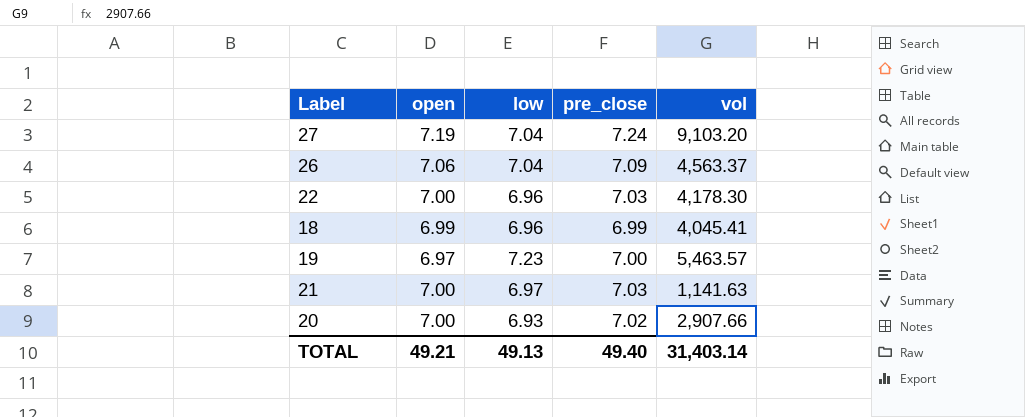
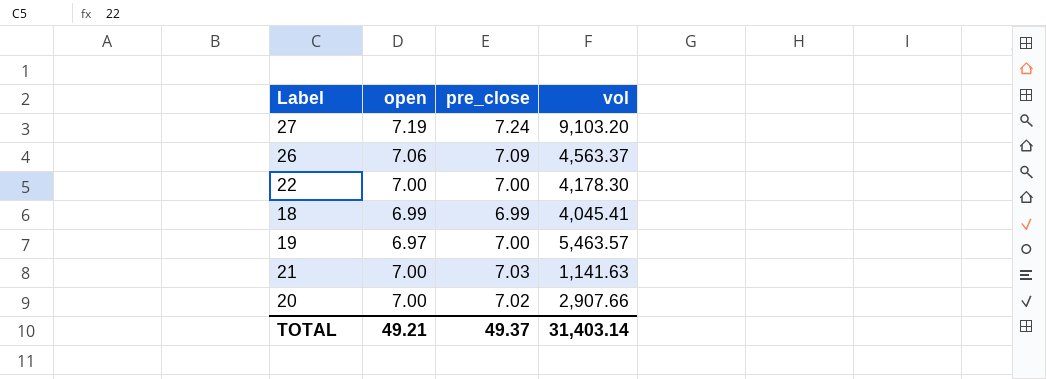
column low | position: 3 -> none
22 | pre_close: 7.03 -> 7.00
TOTAL | pre_close: 49.40 -> 49.37

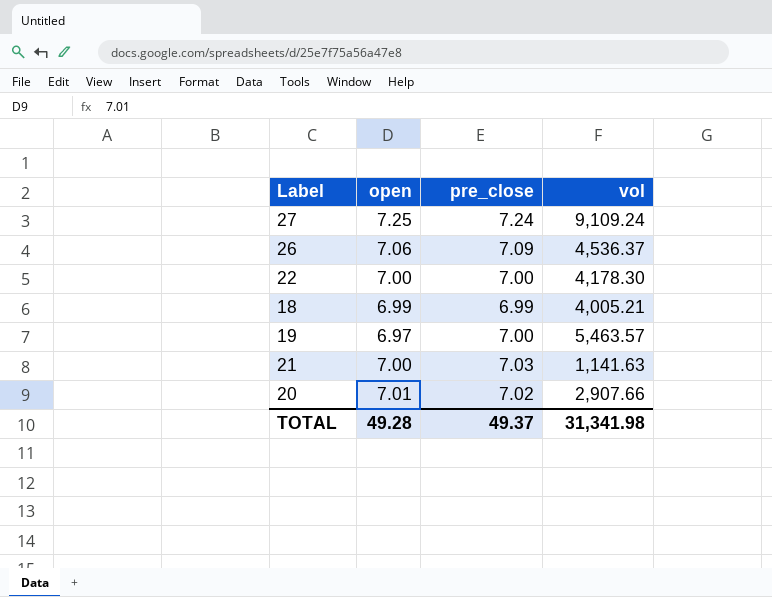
27 | open: 7.19 -> 7.25
27 | vol: 9,103.20 -> 9,109.24
26 | vol: 4,563.37 -> 4,536.37
18 | vol: 4,045.41 -> 4,005.21
20 | open: 7.00 -> 7.01
TOTAL | open: 49.21 -> 49.28
TOTAL | vol: 31,403.14 -> 31,341.98

